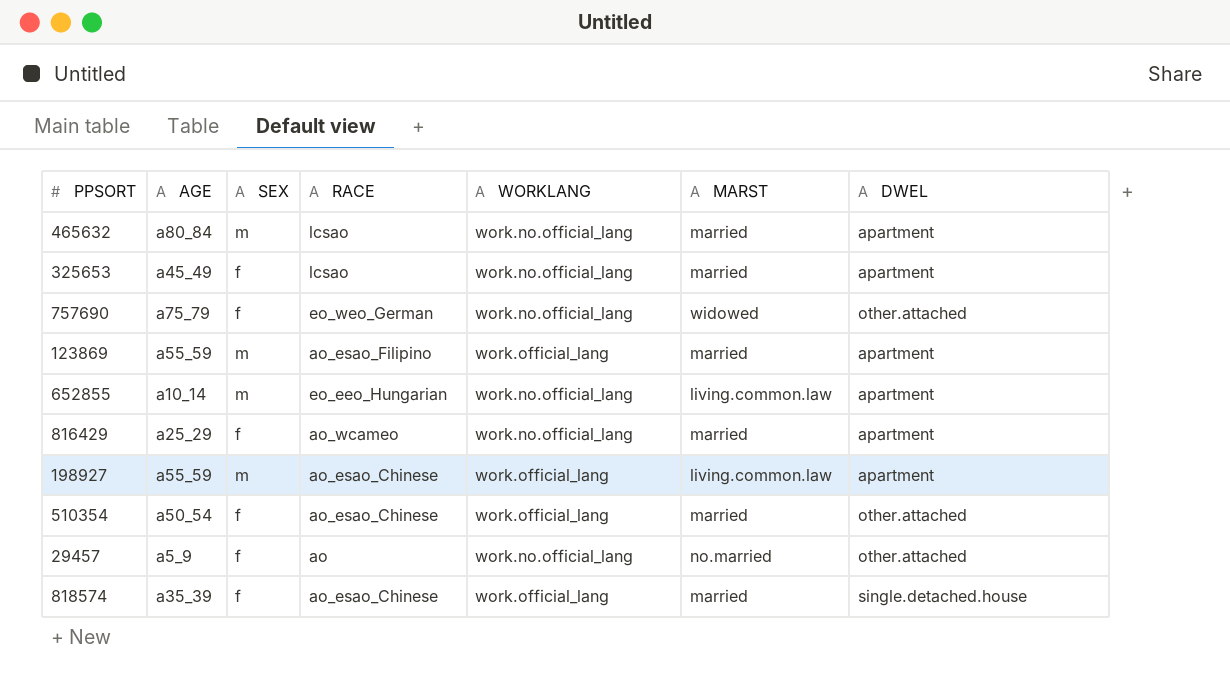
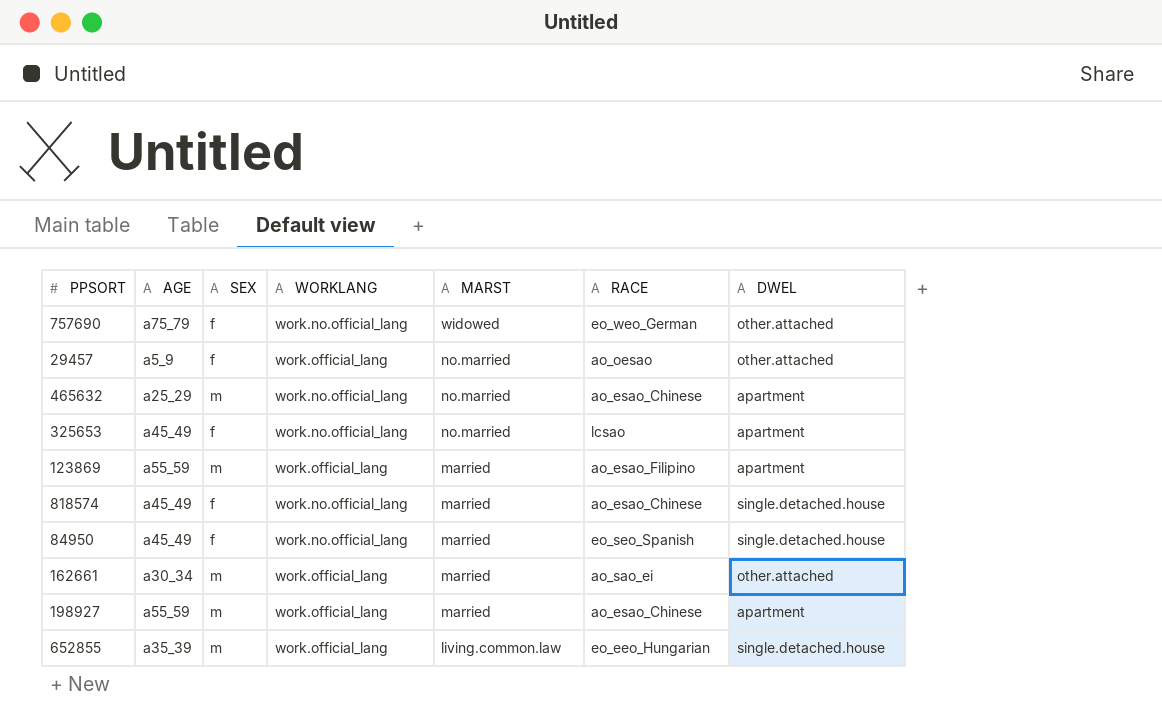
row order: none -> MARST descending
column RACE | position: 4 -> 6
row 816429: a25_29 | f | ao_wcameo | work.no.official_lang | married | apartment -> none
row 510354: a50_54 | f | ao_esao_Chinese | work.official_lang | married | other.attached -> none
29457 | WORKLANG: work.no.official_lang -> work.official_lang
29457 | RACE: ao -> ao_oesao
465632 | AGE: a80_84 -> a25_29
465632 | MARST: married -> no.married
465632 | RACE: lcsao -> ao_esao_Chinese
325653 | MARST: married -> no.married
818574 | AGE: a35_39 -> a45_49
818574 | WORKLANG: work.official_lang -> work.no.official_lang
row 84950: none -> a45_49 | f | work.no.official_lang | married | eo_seo_Spanish | single.detached.house
row 162661: none -> a30_34 | m | work.official_lang | married | ao_sao_ei | other.attached
198927 | MARST: living.common.law -> married
652855 | AGE: a10_14 -> a35_39
652855 | WORKLANG: work.no.official_lang -> work.official_lang
652855 | DWEL: apartment -> single.detached.house

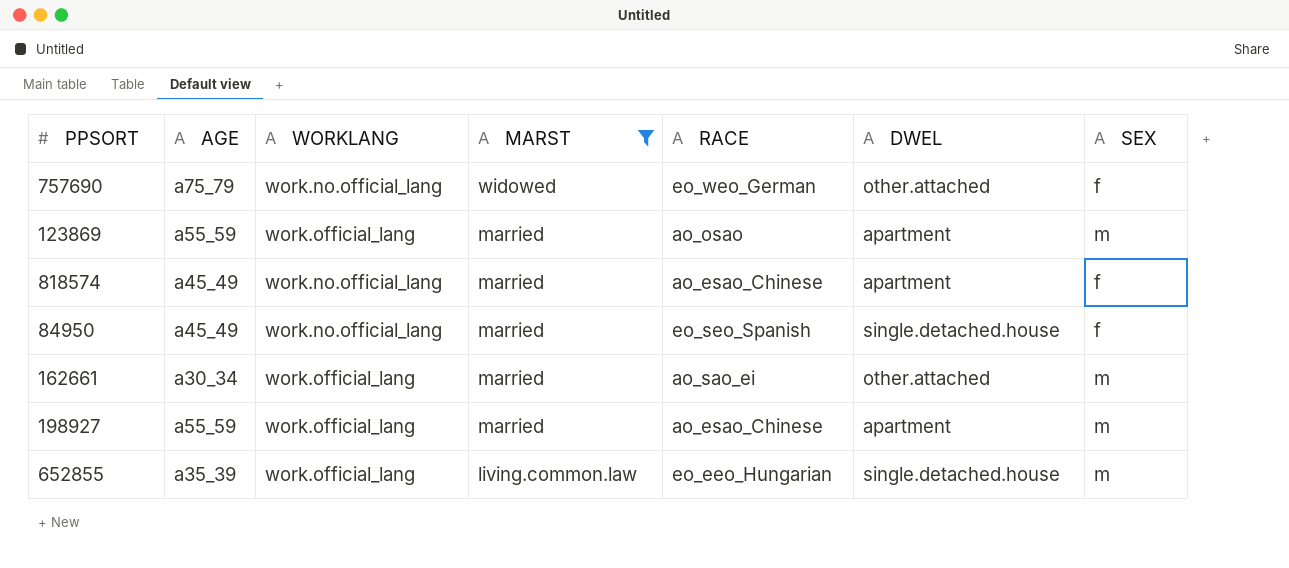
filter: none -> MARST != no.married
column SEX | position: 3 -> 7
123869 | RACE: ao_esao_Filipino -> ao_osao
818574 | DWEL: single.detached.house -> apartment

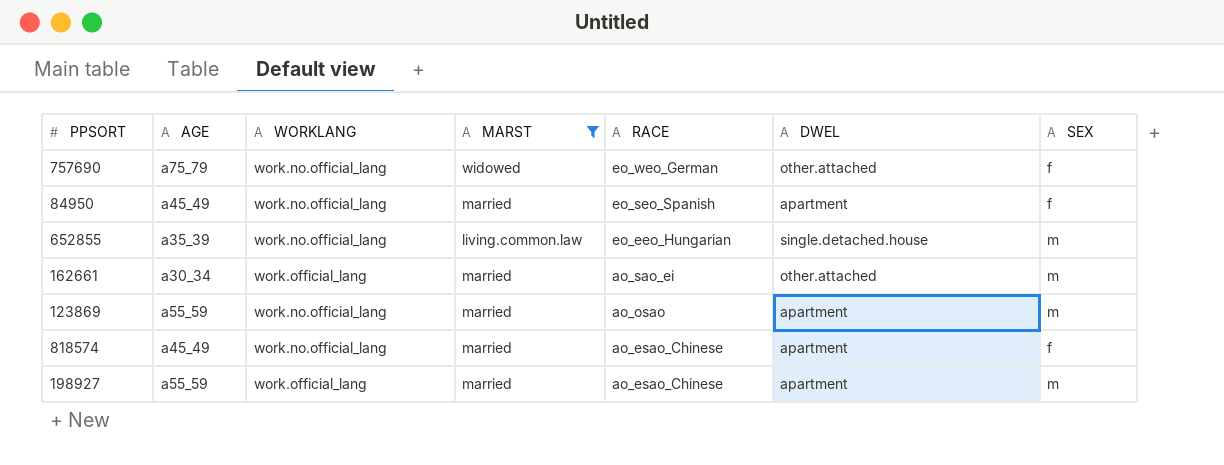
row order: MARST descending -> RACE descending
84950 | DWEL: single.detached.house -> apartment
652855 | WORKLANG: work.official_lang -> work.no.official_lang
123869 | WORKLANG: work.official_lang -> work.no.official_lang

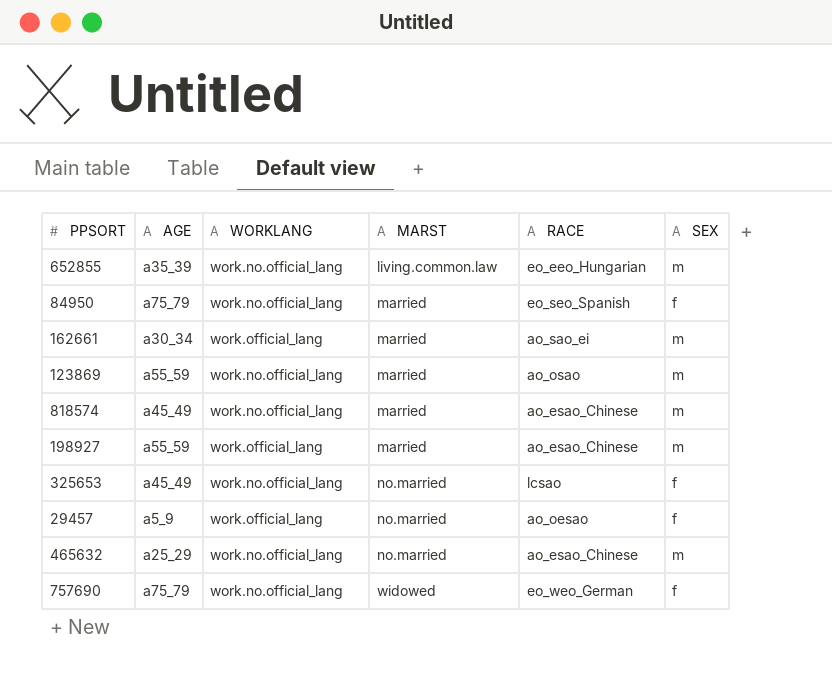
filter: MARST != no.married -> none
row order: RACE descending -> MARST ascending
column DWEL | position: 6 -> none
84950 | AGE: a45_49 -> a75_79
818574 | SEX: f -> m

